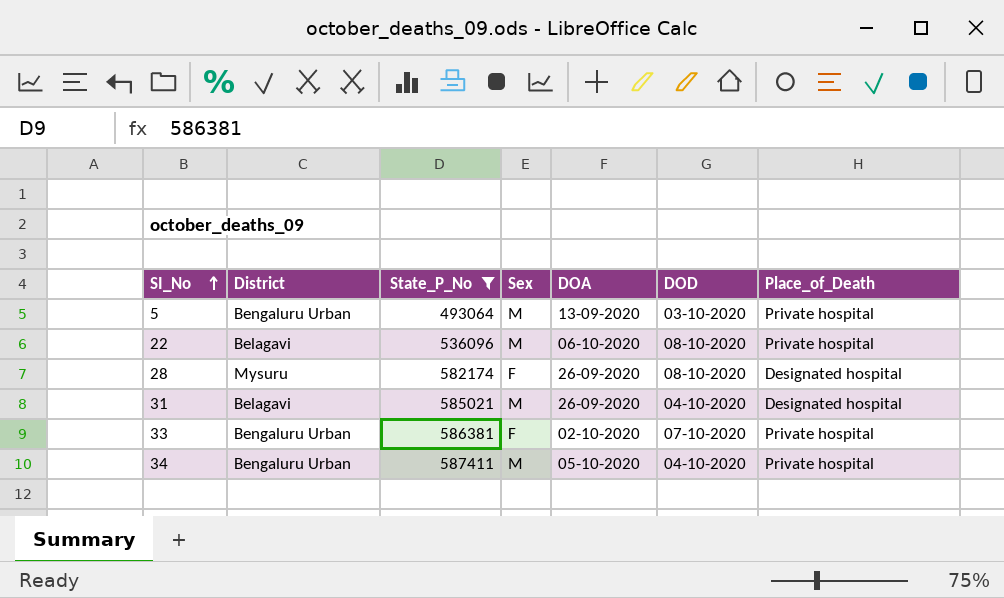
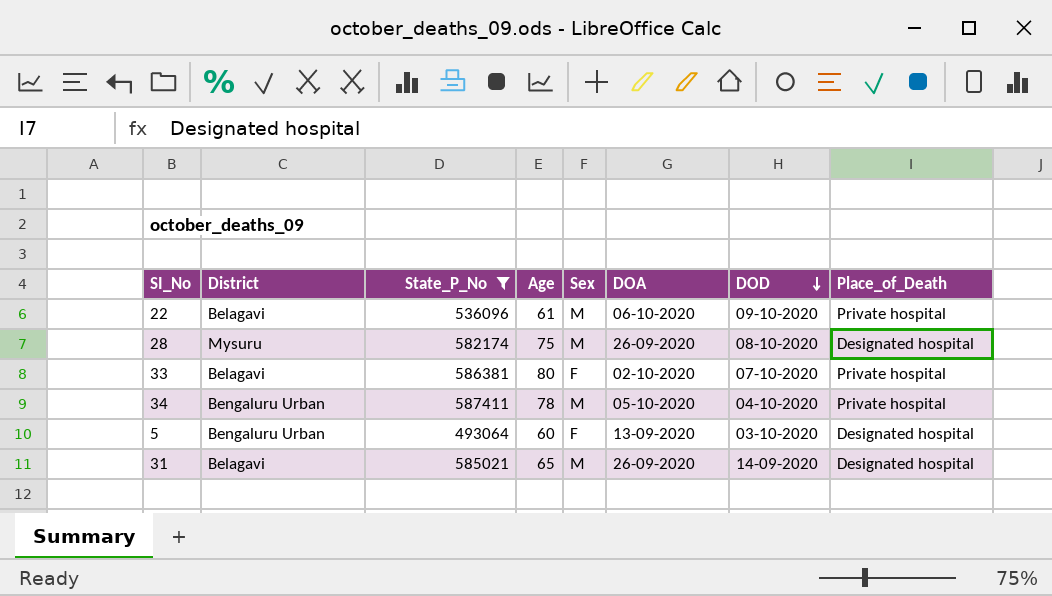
row order: SI_No ascending -> DOD descending
column Age | position: none -> 4
22 | DOD: 08-10-2020 -> 09-10-2020
28 | Sex: F -> M
33 | District: Bengaluru Urban -> Belagavi
5 | Sex: M -> F
5 | Place_of_Death: Private hospital -> Designated hospital
31 | DOD: 04-10-2020 -> 14-09-2020

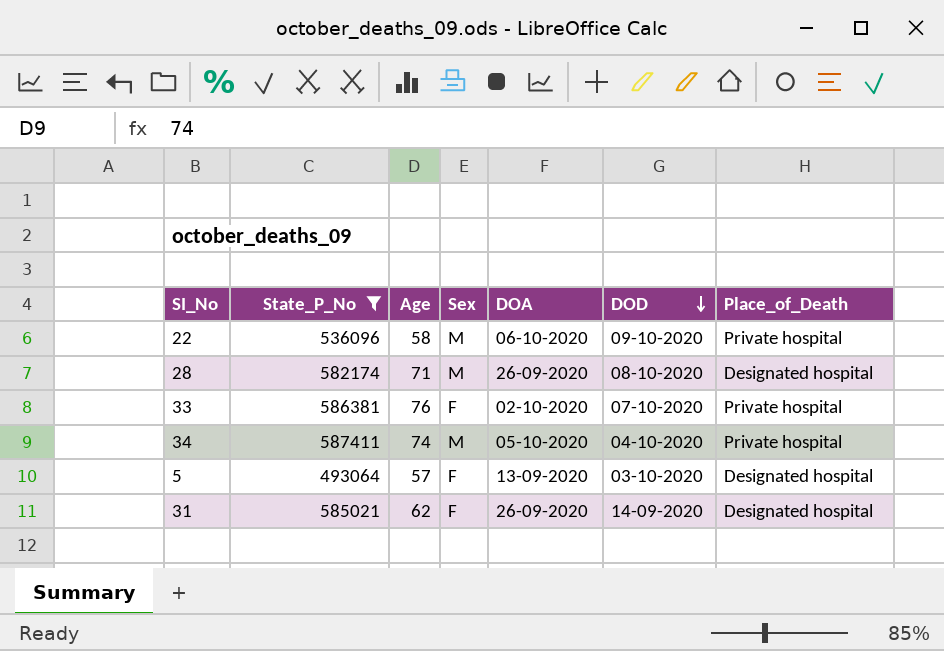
column District | position: 2 -> none
22 | Age: 61 -> 58
28 | Age: 75 -> 71
33 | Age: 80 -> 76
34 | Age: 78 -> 74
5 | Age: 60 -> 57
31 | Age: 65 -> 62
31 | Sex: M -> F

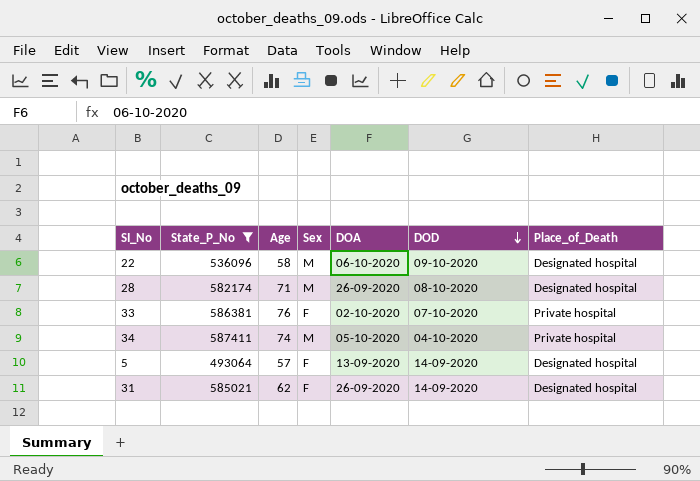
22 | Place_of_Death: Private hospital -> Designated hospital
5 | DOD: 03-10-2020 -> 14-09-2020

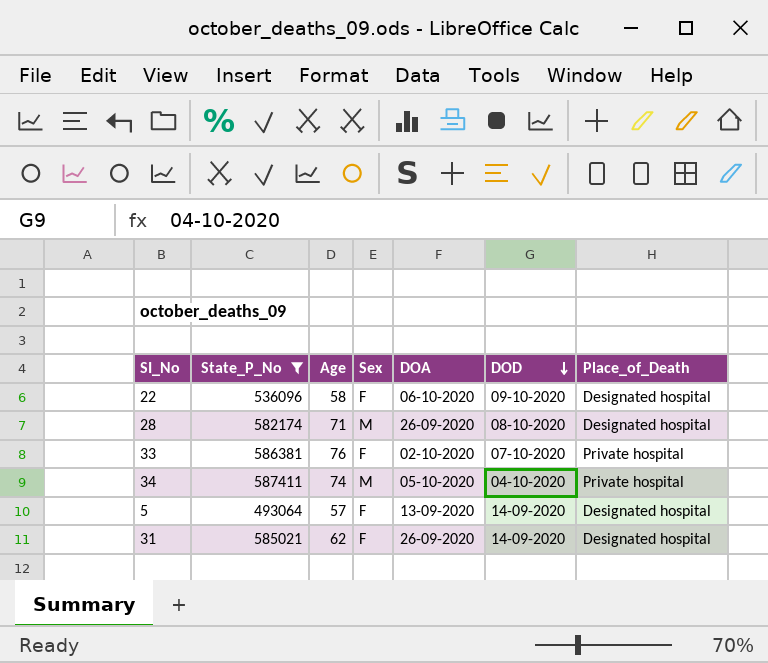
22 | Sex: M -> F

